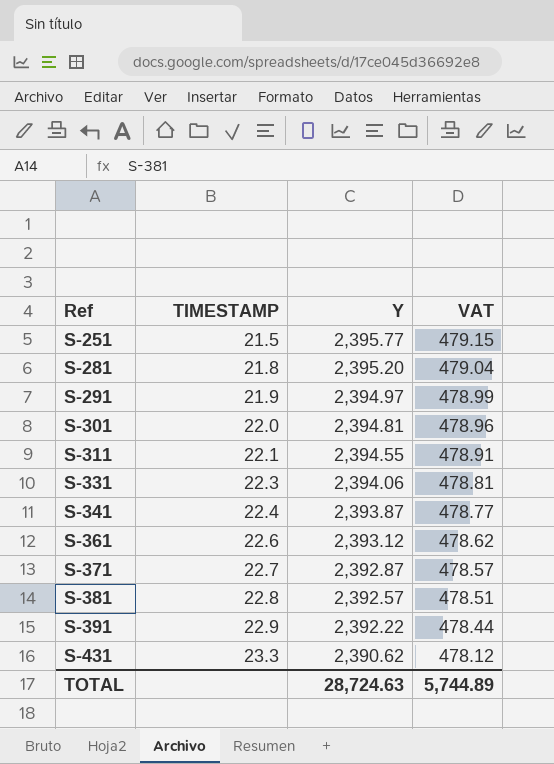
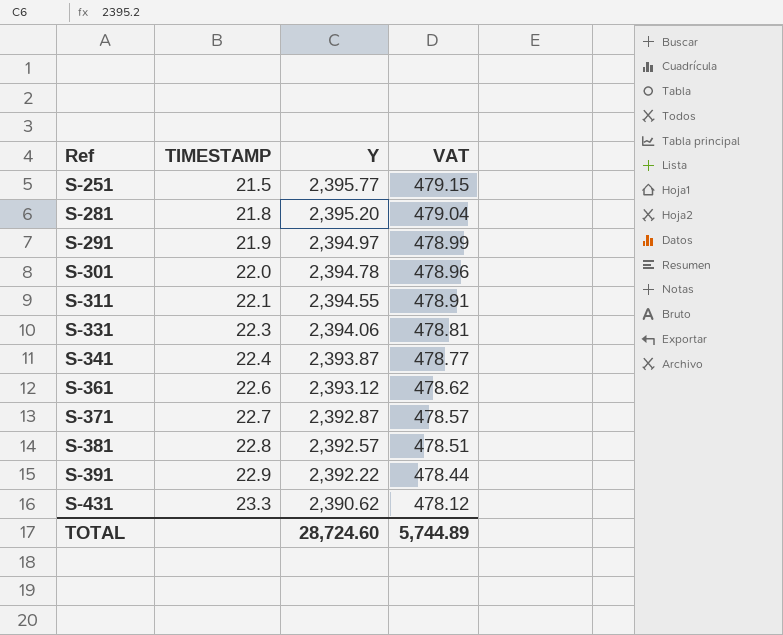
S-301 | Y: 2,394.81 -> 2,394.78
TOTAL | Y: 28,724.63 -> 28,724.60

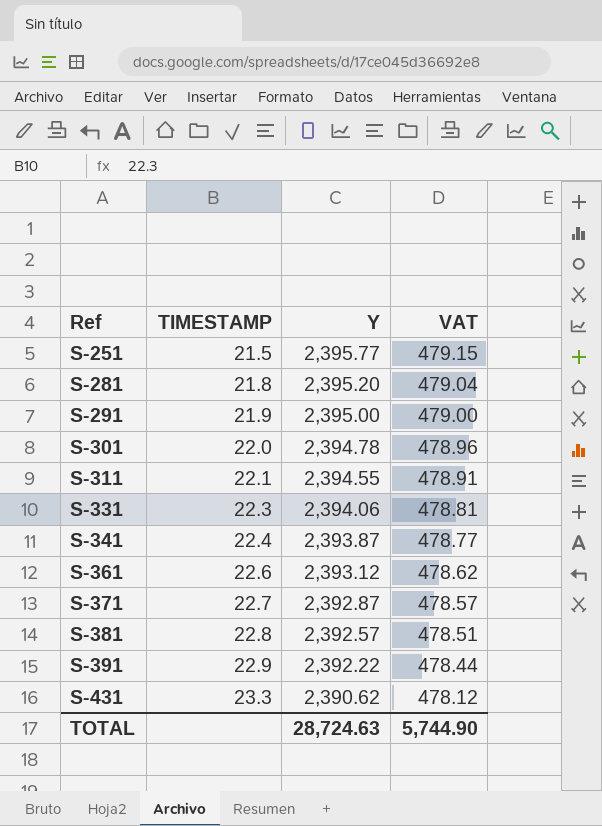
S-291 | Y: 2,394.97 -> 2,395.00
S-291 | VAT: 478.99 -> 479.00
TOTAL | Y: 28,724.60 -> 28,724.63
TOTAL | VAT: 5,744.89 -> 5,744.90

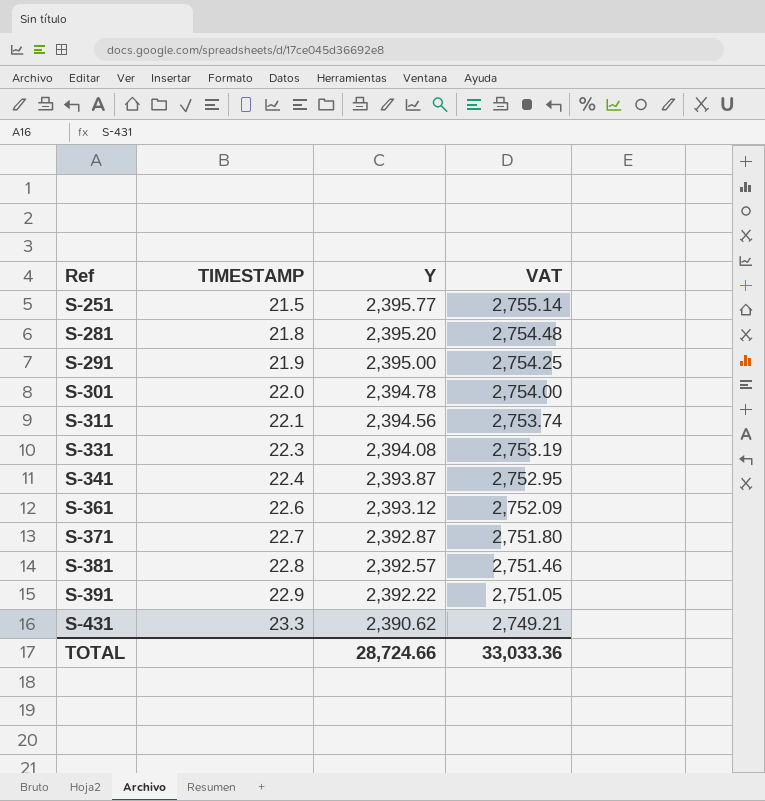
column VAT | formula: [Y] * 0.2 -> [Y] * 1.15
S-311 | Y: 2,394.55 -> 2,394.56
S-331 | Y: 2,394.06 -> 2,394.08
TOTAL | Y: 28,724.63 -> 28,724.66
TOTAL | VAT: 5,744.90 -> 33,033.36

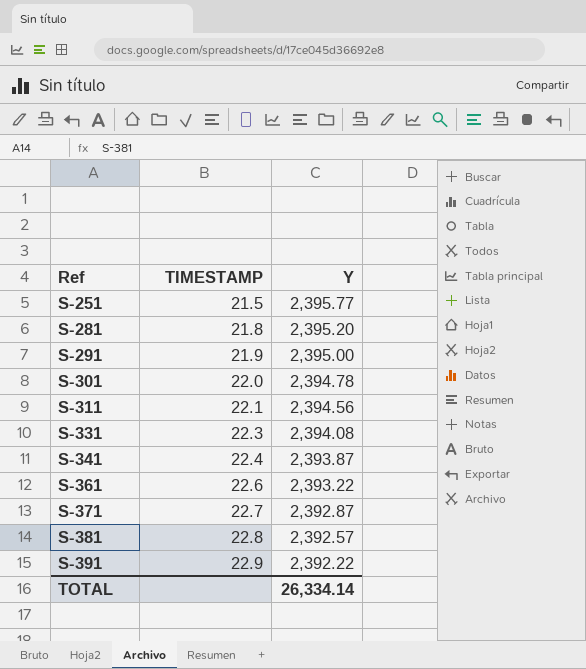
column VAT | formula: [Y] * 1.15 -> none
row S-431: 23.3 | 2,390.62 | 2,749.21 -> none
S-361 | Y: 2,393.12 -> 2,393.22
TOTAL | Y: 28,724.66 -> 26,334.14

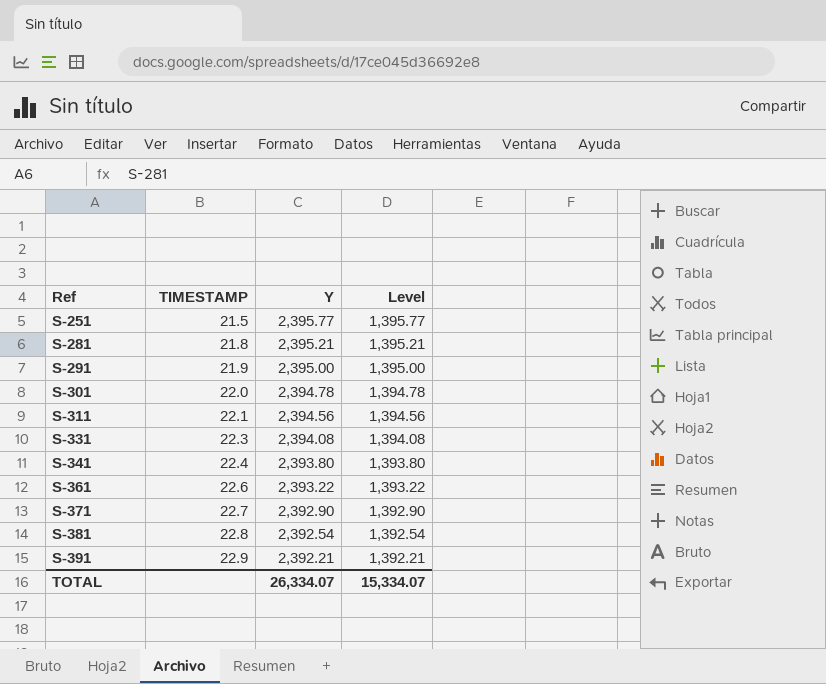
column Level | formula: none -> [Y] - 1000
S-281 | Y: 2,395.20 -> 2,395.21
S-341 | Y: 2,393.87 -> 2,393.80
S-371 | Y: 2,392.87 -> 2,392.90
S-381 | Y: 2,392.57 -> 2,392.54
S-391 | Y: 2,392.22 -> 2,392.21
TOTAL | Y: 26,334.14 -> 26,334.07

